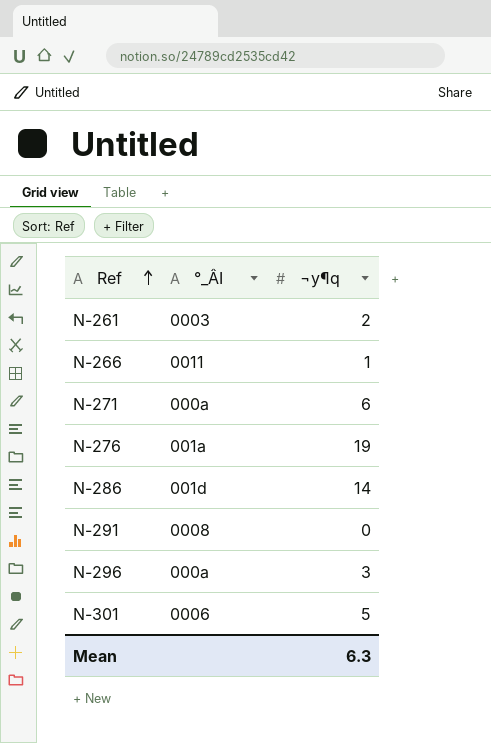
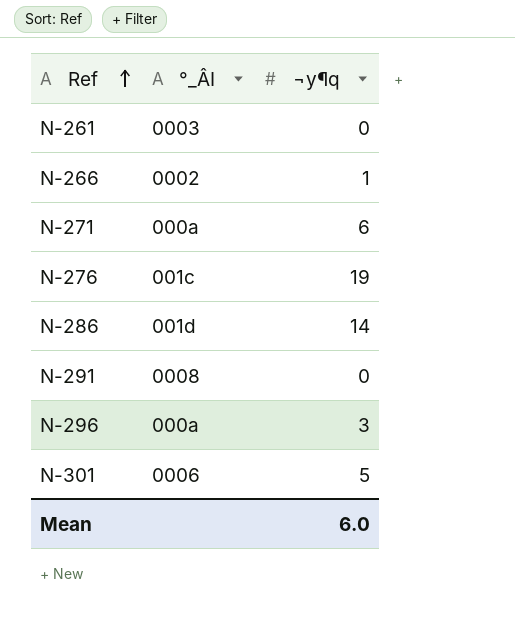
N-261 | ¬y¶q: 2 -> 0
N-266 | °_ÂI: 0011 -> 0002
N-276 | °_ÂI: 001a -> 001c
Mean | ¬y¶q: 6.3 -> 6.0

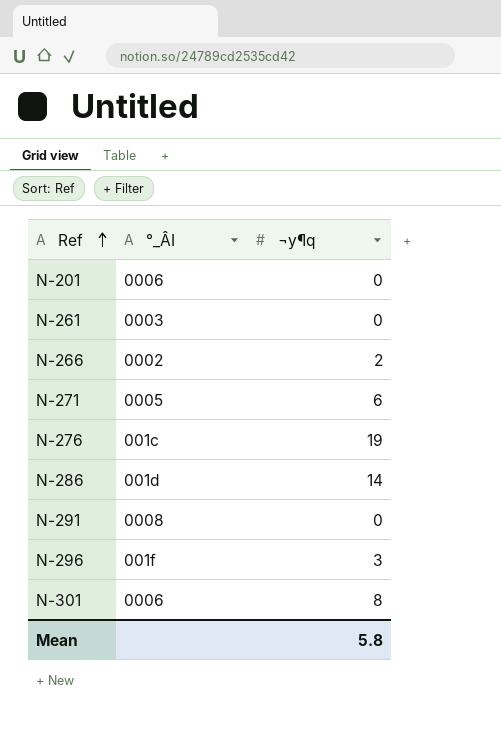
row N-201: none -> 0006 | 0
N-266 | ¬y¶q: 1 -> 2
N-271 | °_ÂI: 000a -> 0005
N-296 | °_ÂI: 000a -> 001f
N-301 | ¬y¶q: 5 -> 8
Mean | ¬y¶q: 6.0 -> 5.8

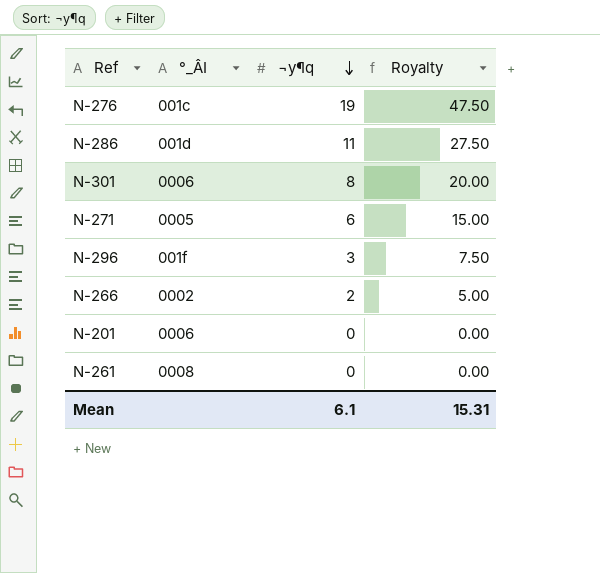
row order: Ref ascending -> ¬y¶q descending
column Royalty | formula: none -> [¬y¶q] * 2.5
row N-291: 0008 | 0 -> none
N-286 | ¬y¶q: 14 -> 11
N-261 | °_ÂI: 0003 -> 0008
Mean | ¬y¶q: 5.8 -> 6.1

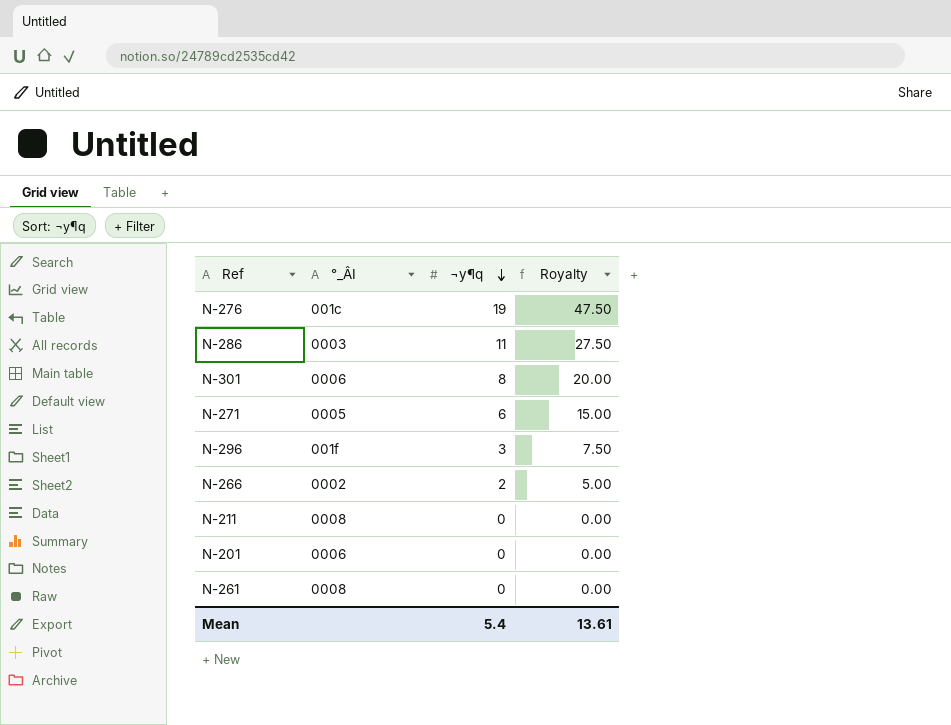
N-286 | °_ÂI: 001d -> 0003
row N-211: none -> 0008 | 0 | 0.00
Mean | ¬y¶q: 6.1 -> 5.4
Mean | Royalty: 15.31 -> 13.61

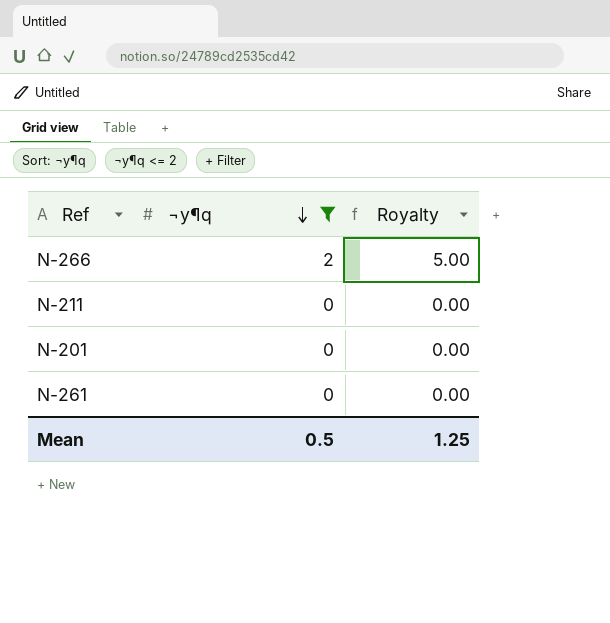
filter: none -> ¬y¶q <= 2
column °_ÂI | position: 2 -> none
Mean | ¬y¶q: 5.4 -> 0.5
Mean | Royalty: 13.61 -> 1.25

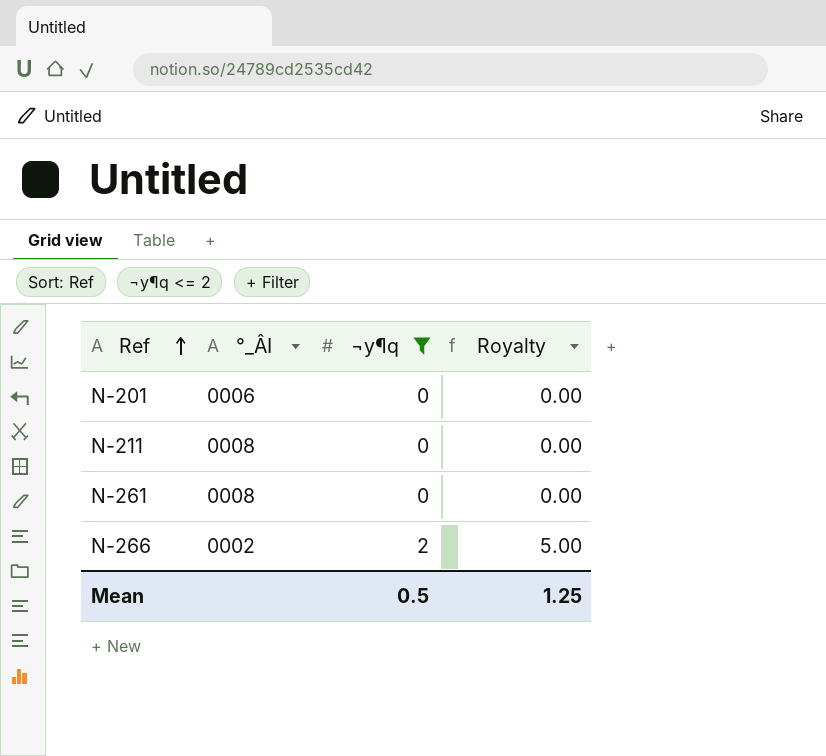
row order: ¬y¶q descending -> Ref ascending
column °_ÂI | position: none -> 2

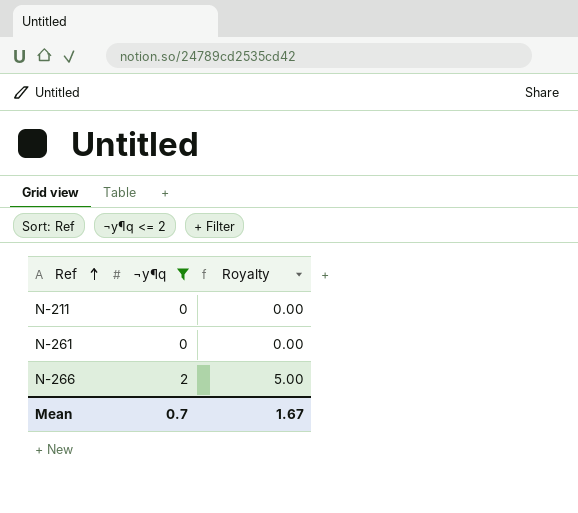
column °_ÂI | position: 2 -> none
row N-201: 0006 | 0 | 0.00 -> none
Mean | ¬y¶q: 0.5 -> 0.7
Mean | Royalty: 1.25 -> 1.67

